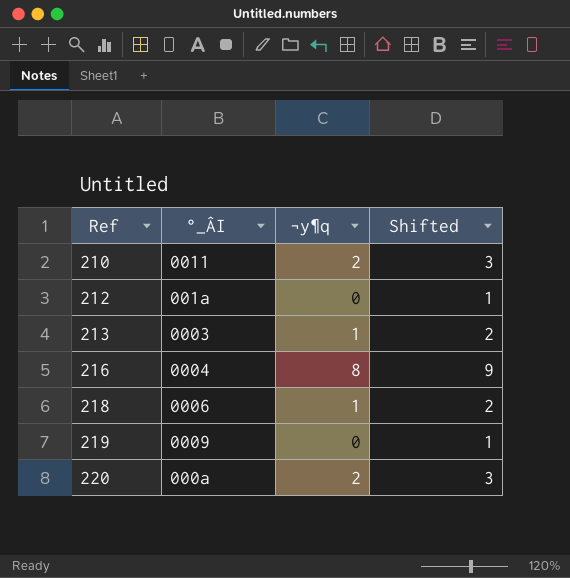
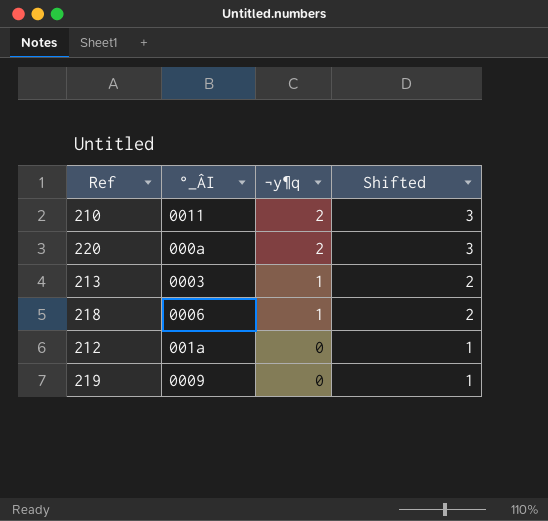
row order: Ref ascending -> ¬y¶q descending
row 216: 0004 | 8 | 9 -> none

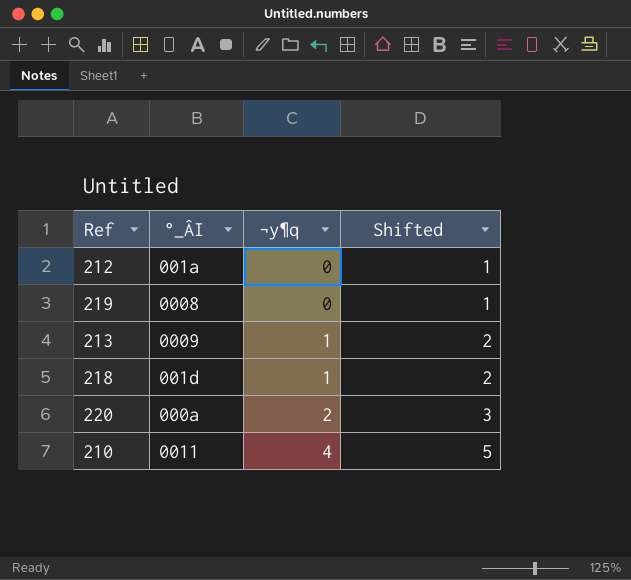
row order: ¬y¶q descending -> ¬y¶q ascending
219 | °_ÂI: 0009 -> 0008
213 | °_ÂI: 0003 -> 0009
218 | °_ÂI: 0006 -> 001d
210 | ¬y¶q: 2 -> 4
210 | Shifted: 3 -> 5

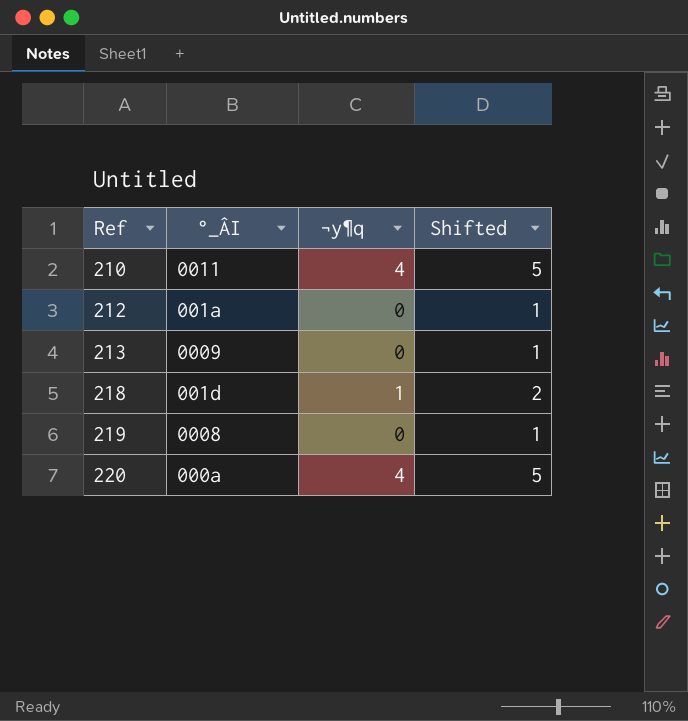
row order: ¬y¶q ascending -> Ref ascending
213 | ¬y¶q: 1 -> 0
213 | Shifted: 2 -> 1
220 | ¬y¶q: 2 -> 4
220 | Shifted: 3 -> 5

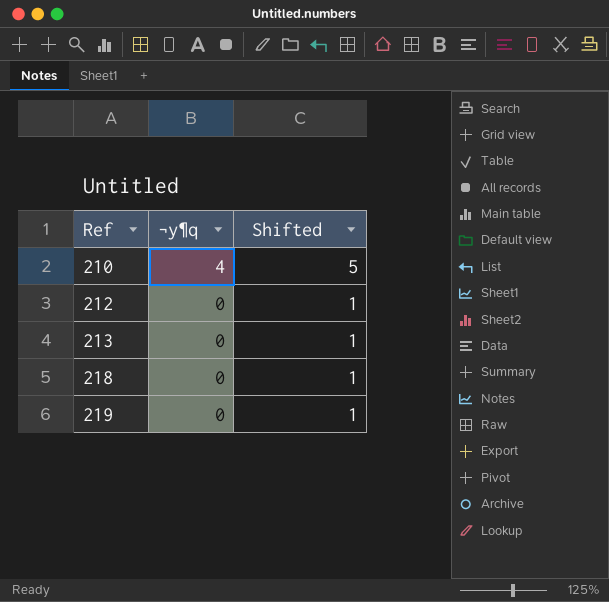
column °_ÂI | position: 2 -> none
row 220: 000a | 4 | 5 -> none
218 | ¬y¶q: 1 -> 0
218 | Shifted: 2 -> 1

